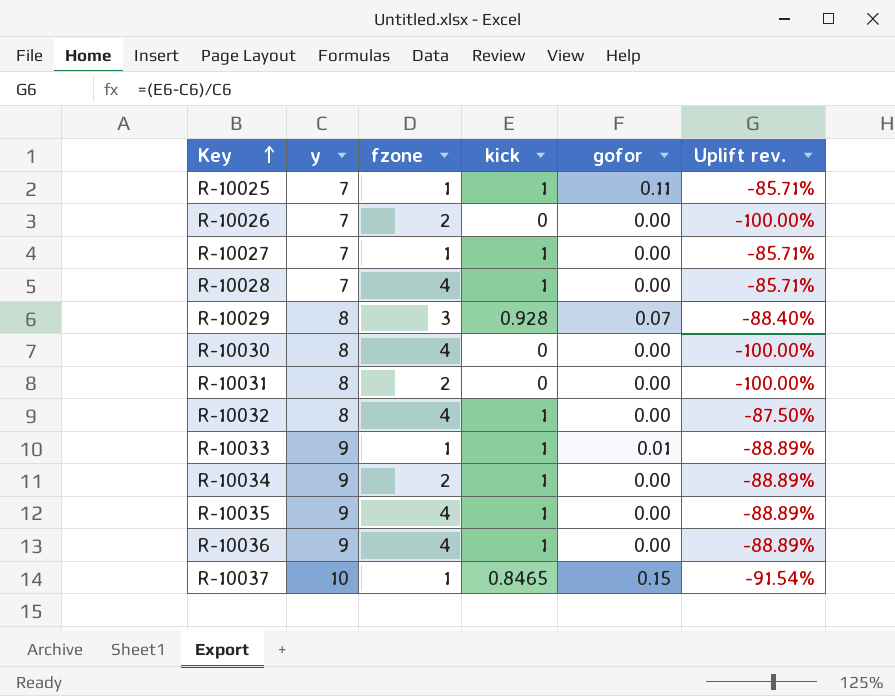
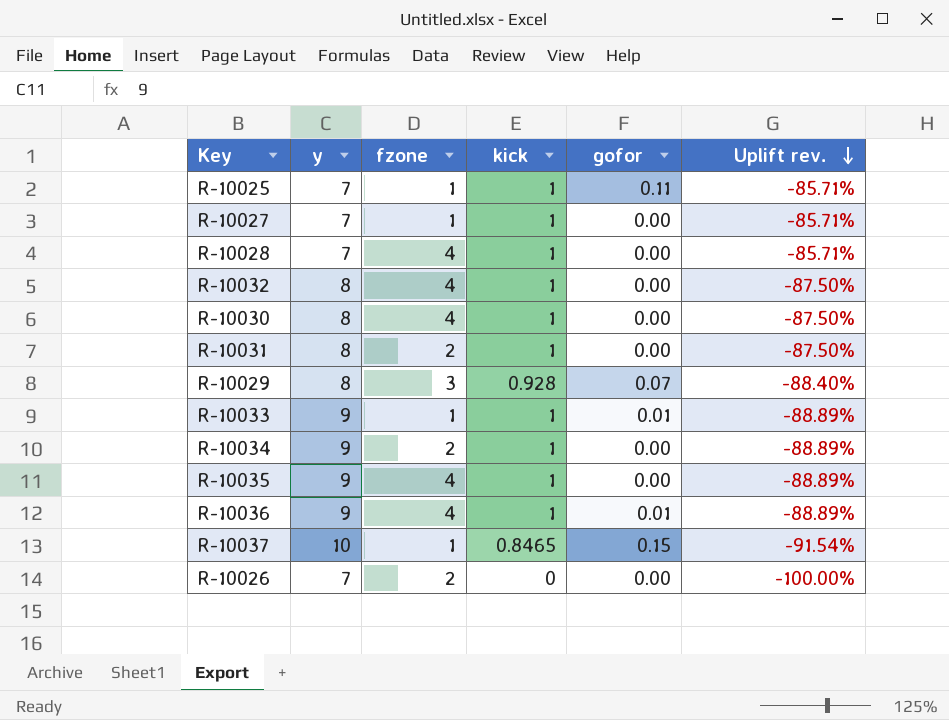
row order: Key ascending -> Uplift rev. descending
R-10030 | kick: 0 -> 1
R-10030 | Uplift rev.: -100.00% -> -87.50%
R-10031 | kick: 0 -> 1
R-10031 | Uplift rev.: -100.00% -> -87.50%
R-10036 | gofor: 0.00 -> 0.01

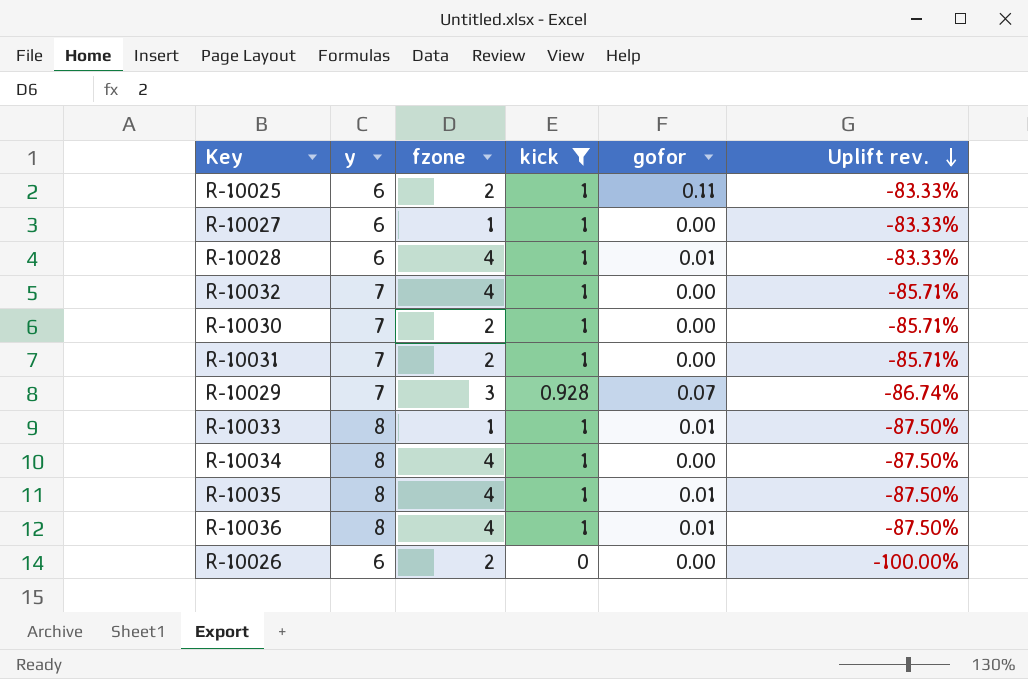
filter: none -> kick != 0.8465
R-10025 | y: 7 -> 6
R-10025 | fzone: 1 -> 2
R-10025 | Uplift rev.: -85.71% -> -83.33%
R-10027 | y: 7 -> 6
R-10027 | Uplift rev.: -85.71% -> -83.33%
R-10028 | y: 7 -> 6
R-10028 | gofor: 0.00 -> 0.01
R-10028 | Uplift rev.: -85.71% -> -83.33%
R-10032 | y: 8 -> 7
R-10032 | Uplift rev.: -87.50% -> -85.71%
R-10030 | y: 8 -> 7
R-10030 | fzone: 4 -> 2
R-10030 | Uplift rev.: -87.50% -> -85.71%
R-10031 | y: 8 -> 7
R-10031 | Uplift rev.: -87.50% -> -85.71%
R-10029 | y: 8 -> 7
R-10029 | Uplift rev.: -88.40% -> -86.74%
R-10033 | y: 9 -> 8
R-10033 | Uplift rev.: -88.89% -> -87.50%
R-10034 | y: 9 -> 8
R-10034 | fzone: 2 -> 4
R-10034 | Uplift rev.: -88.89% -> -87.50%
R-10035 | y: 9 -> 8
R-10035 | gofor: 0.00 -> 0.01
R-10035 | Uplift rev.: -88.89% -> -87.50%
R-10036 | y: 9 -> 8
R-10036 | Uplift rev.: -88.89% -> -87.50%
R-10026 | y: 7 -> 6

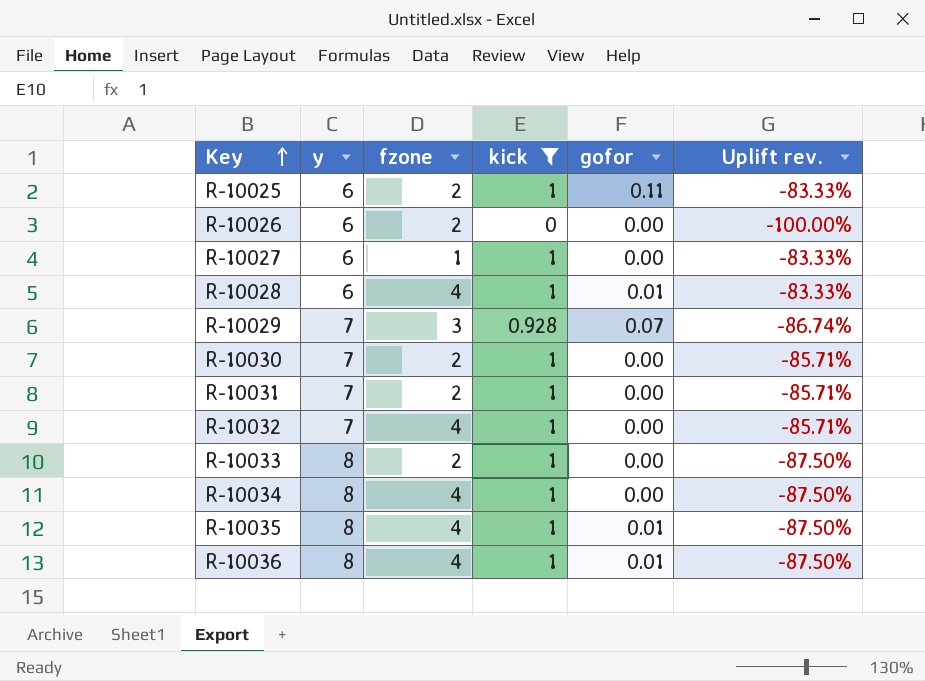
row order: Uplift rev. descending -> Key ascending
R-10033 | fzone: 1 -> 2
R-10033 | gofor: 0.01 -> 0.00

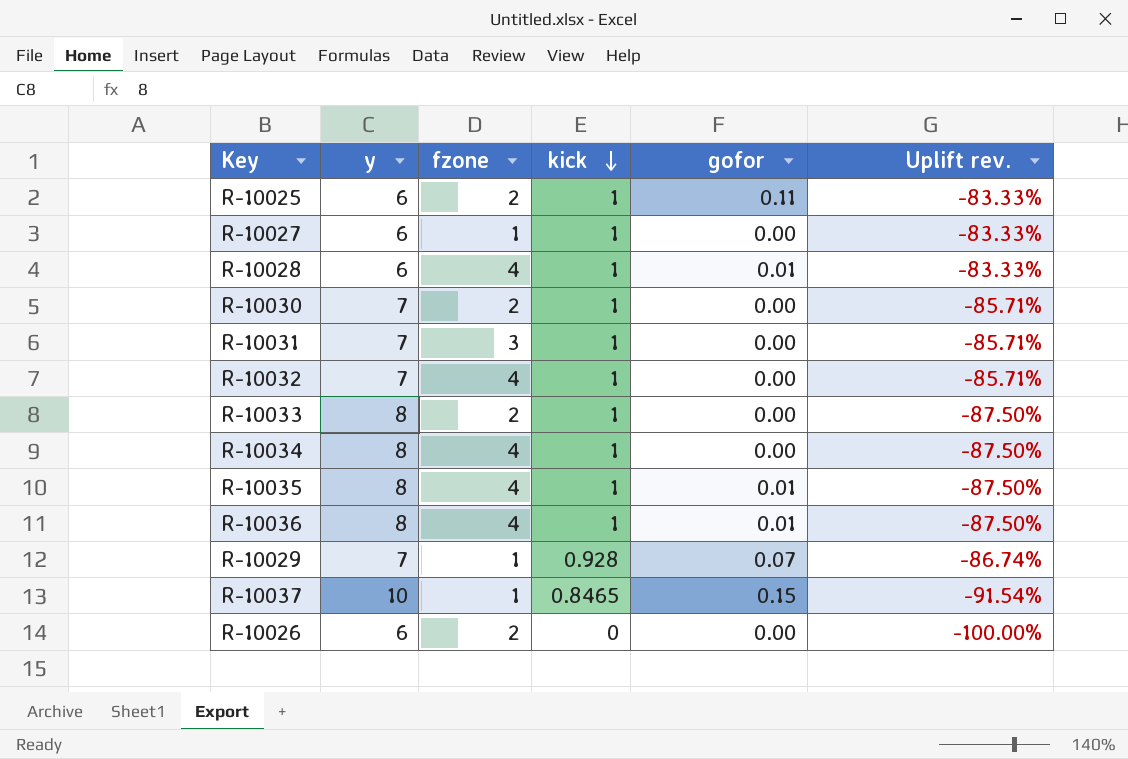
filter: kick != 0.8465 -> none
row order: Key ascending -> kick descending
R-10031 | fzone: 2 -> 3
R-10029 | fzone: 3 -> 1

